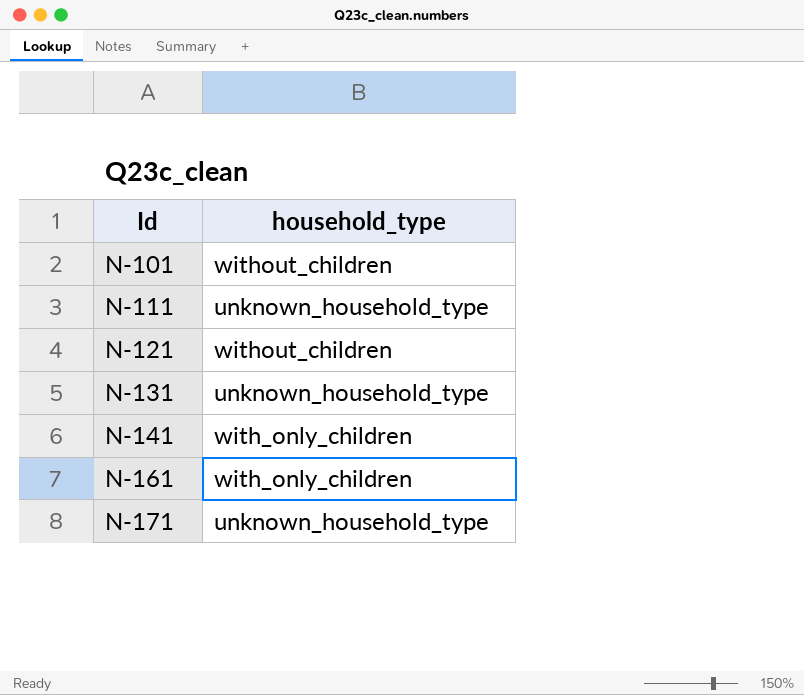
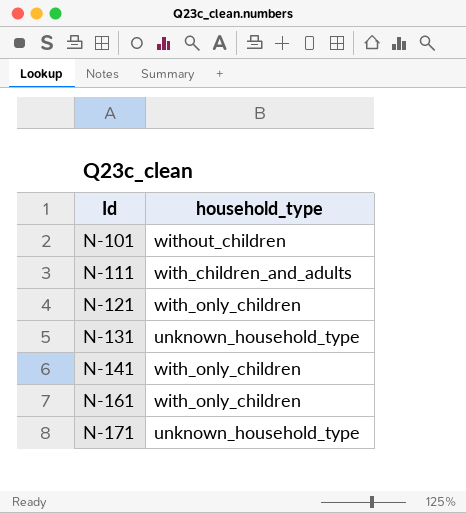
N-111 | household_type: unknown_household_type -> with_children_and_adults
N-121 | household_type: without_children -> with_only_children

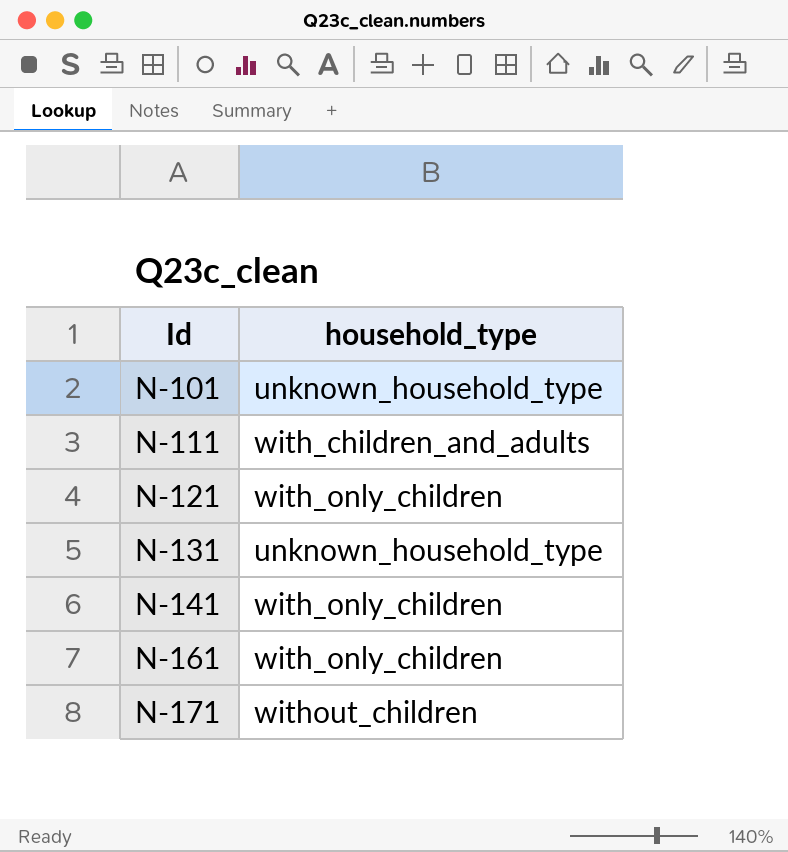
N-101 | household_type: without_children -> unknown_household_type
N-171 | household_type: unknown_household_type -> without_children

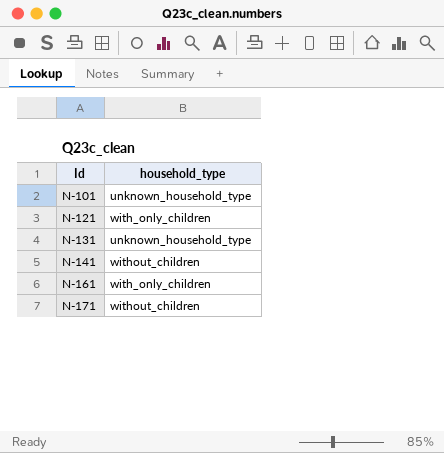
row N-111: with_children_and_adults -> none
N-141 | household_type: with_only_children -> without_children

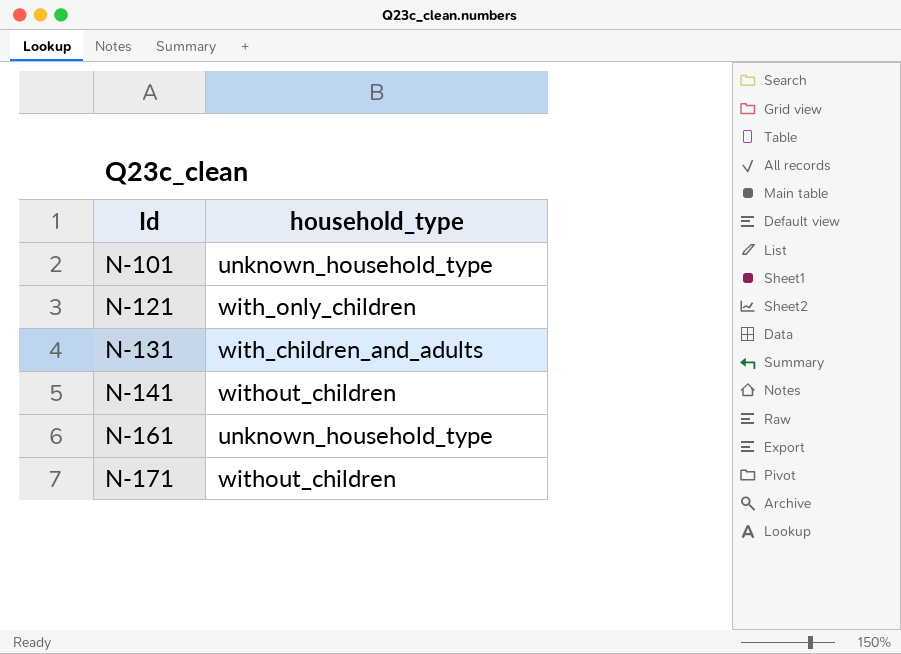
N-131 | household_type: unknown_household_type -> with_children_and_adults
N-161 | household_type: with_only_children -> unknown_household_type

